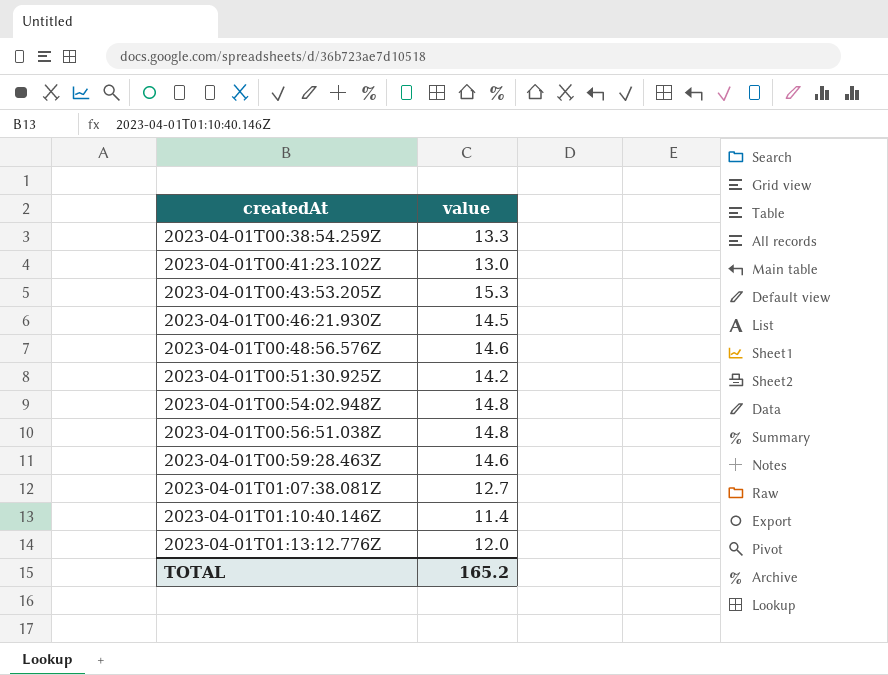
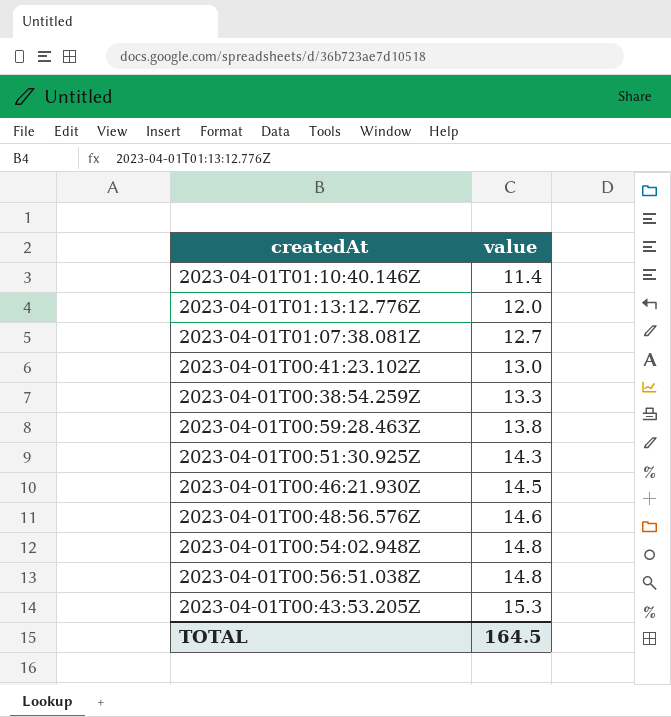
row order: createdAt ascending -> value ascending
2023-04-01T00:59:28.463Z | value: 14.6 -> 13.8
2023-04-01T00:51:30.925Z | value: 14.2 -> 14.3
TOTAL | value: 165.2 -> 164.5

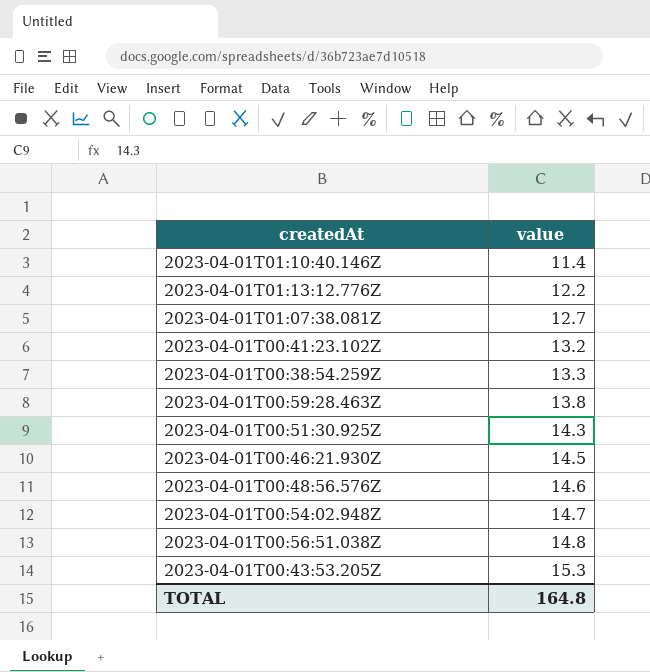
2023-04-01T01:13:12.776Z | value: 12.0 -> 12.2
2023-04-01T00:41:23.102Z | value: 13.0 -> 13.2
2023-04-01T00:54:02.948Z | value: 14.8 -> 14.7
TOTAL | value: 164.5 -> 164.8

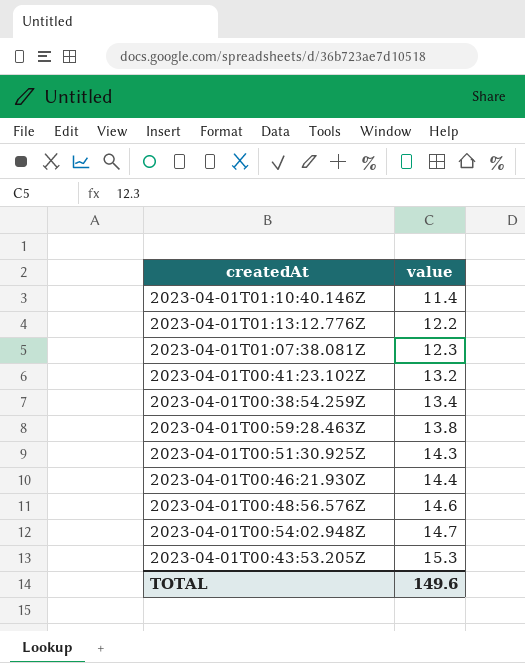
row 2023-04-01T00:56:51.038Z: 14.8 -> none
2023-04-01T01:07:38.081Z | value: 12.7 -> 12.3
2023-04-01T00:38:54.259Z | value: 13.3 -> 13.4
2023-04-01T00:46:21.930Z | value: 14.5 -> 14.4
TOTAL | value: 164.8 -> 149.6

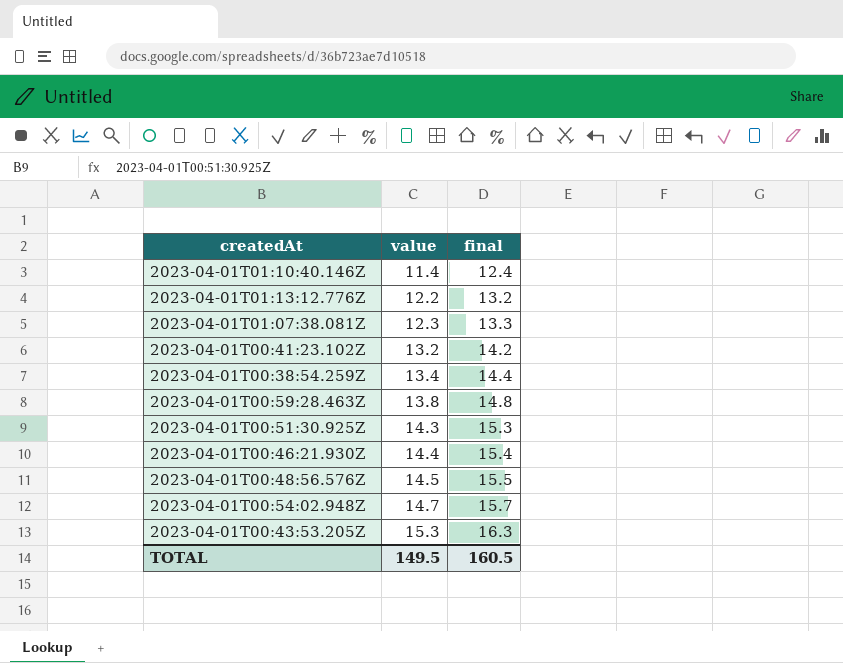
column final | formula: none -> [value] + 1
2023-04-01T00:48:56.576Z | value: 14.6 -> 14.5
TOTAL | value: 149.6 -> 149.5

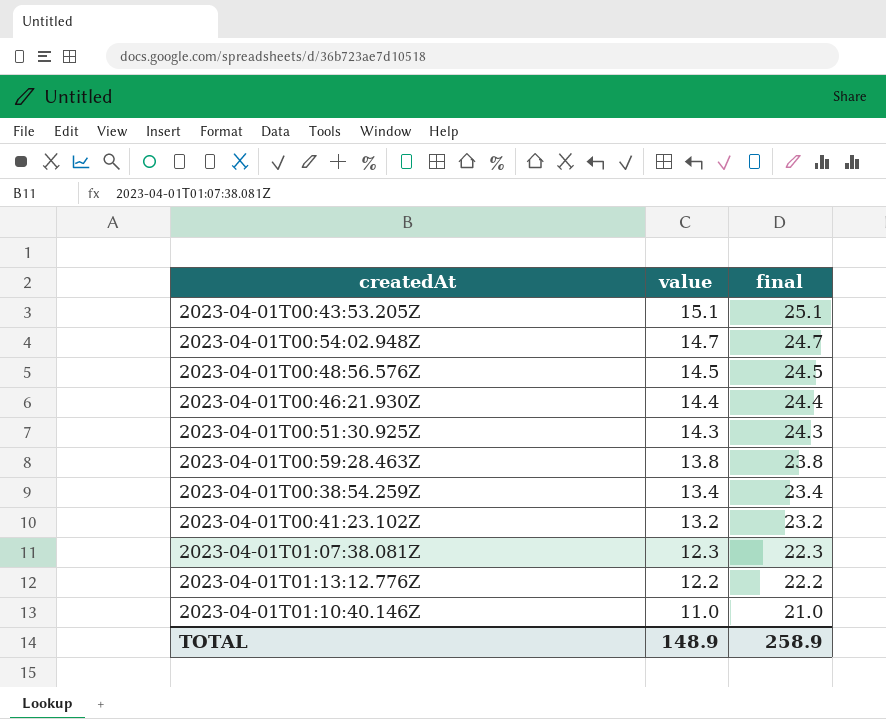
row order: value ascending -> value descending
column final | formula: [value] + 1 -> [value] + 10
2023-04-01T00:43:53.205Z | value: 15.3 -> 15.1
2023-04-01T01:10:40.146Z | value: 11.4 -> 11.0
TOTAL | value: 149.5 -> 148.9
TOTAL | final: 160.5 -> 258.9

